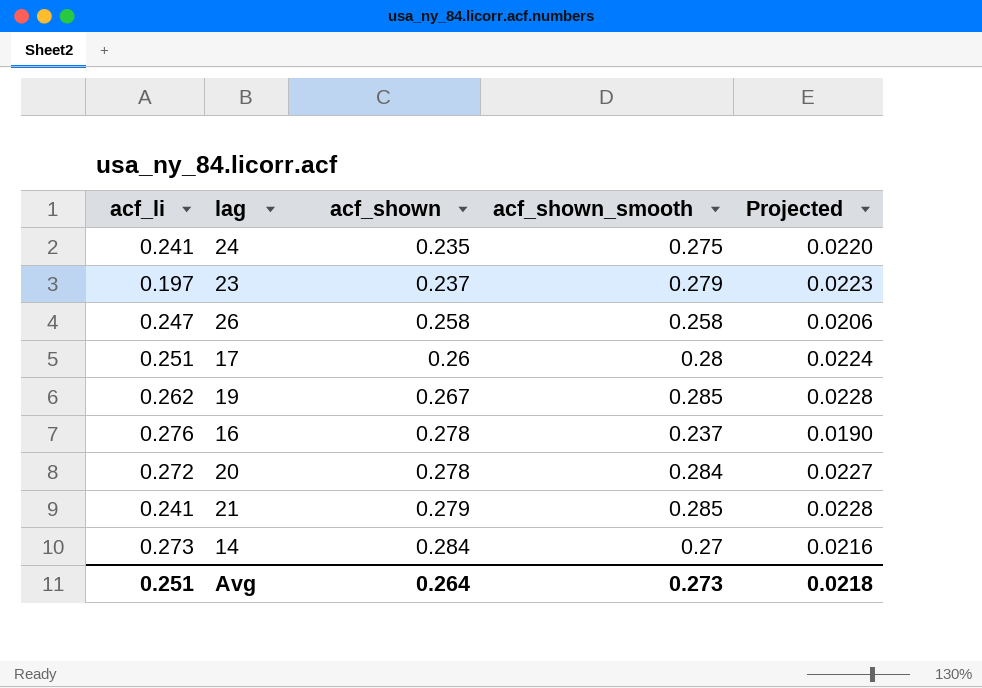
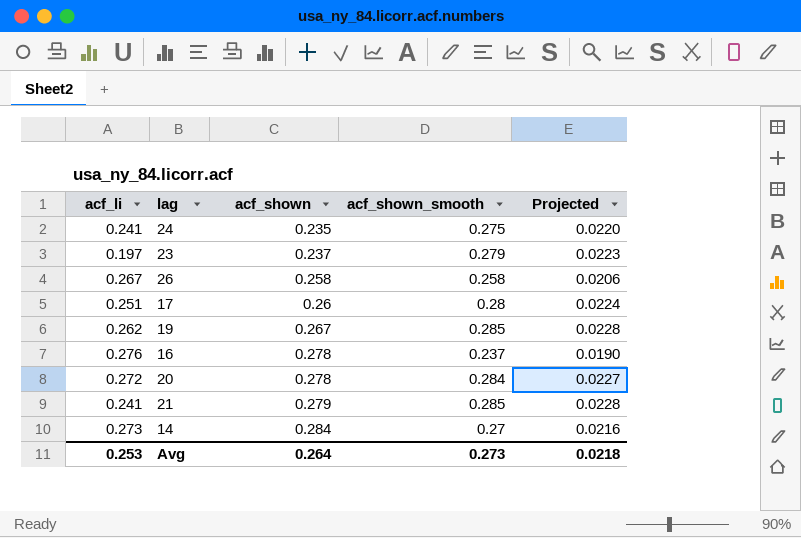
26 | acf_li: 0.247 -> 0.267
Avg | acf_li: 0.251 -> 0.253

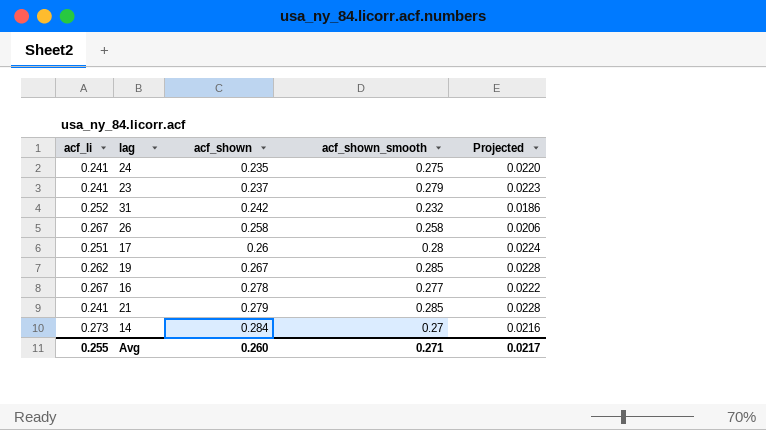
row 20: 0.272 | 0.278 | 0.284 | 0.0227 -> none
23 | acf_li: 0.197 -> 0.241
row 31: none -> 0.252 | 0.242 | 0.232 | 0.0186
16 | acf_li: 0.276 -> 0.267
16 | acf_shown_smooth: 0.237 -> 0.277
16 | Projected: 0.0190 -> 0.0222
Avg | acf_li: 0.253 -> 0.255
Avg | acf_shown: 0.264 -> 0.260
Avg | acf_shown_smooth: 0.273 -> 0.271
Avg | Projected: 0.0218 -> 0.0217

